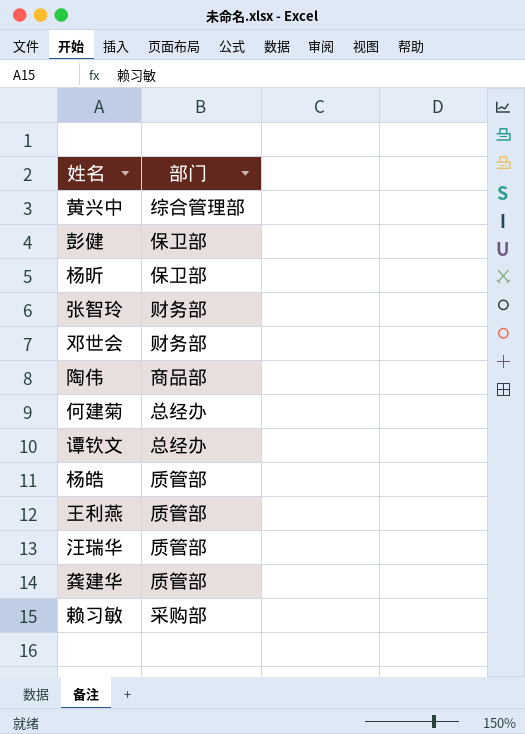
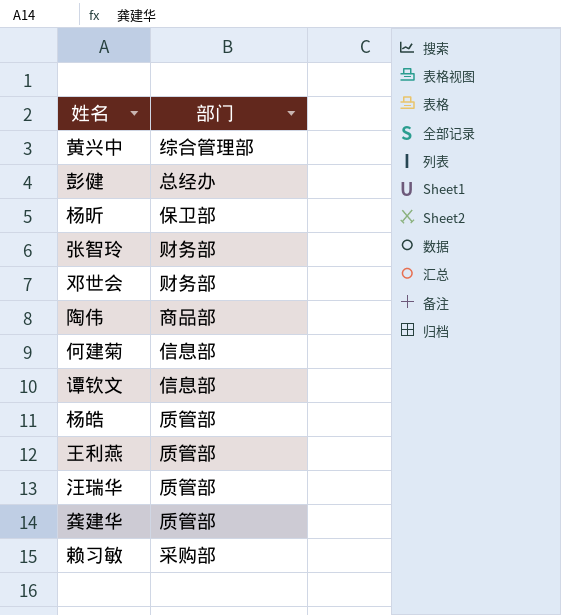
彭健 | 部门: 保卫部 -> 总经办
何建菊 | 部门: 总经办 -> 信息部
谭钦文 | 部门: 总经办 -> 信息部

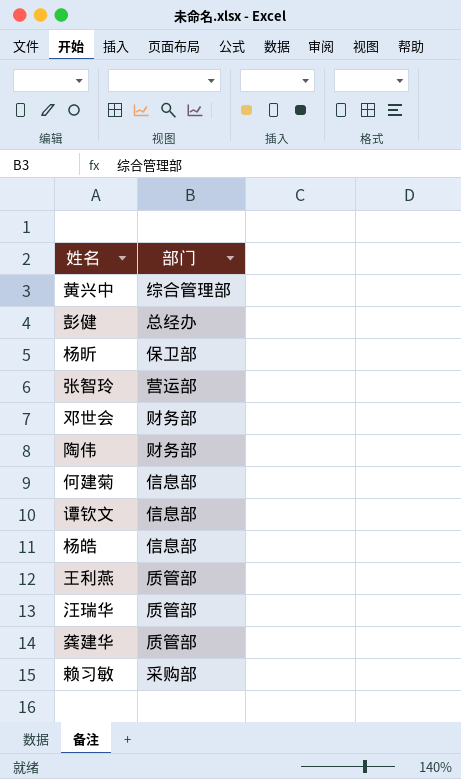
张智玲 | 部门: 财务部 -> 营运部
陶伟 | 部门: 商品部 -> 财务部
杨皓 | 部门: 质管部 -> 信息部

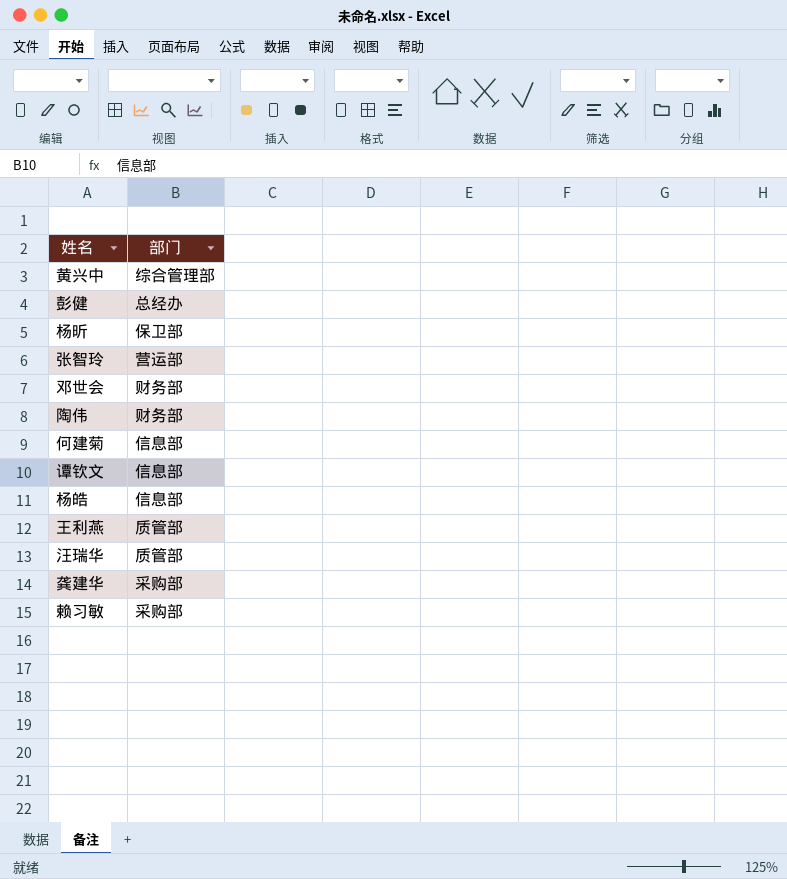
龚建华 | 部门: 质管部 -> 采购部

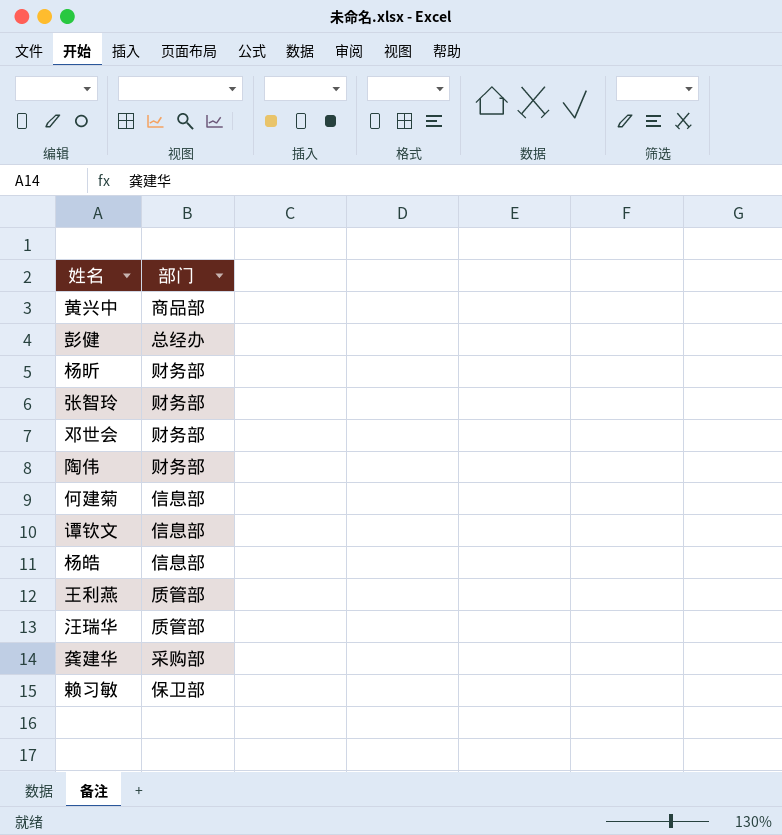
黄兴中 | 部门: 综合管理部 -> 商品部
杨昕 | 部门: 保卫部 -> 财务部
张智玲 | 部门: 营运部 -> 财务部
赖习敏 | 部门: 采购部 -> 保卫部

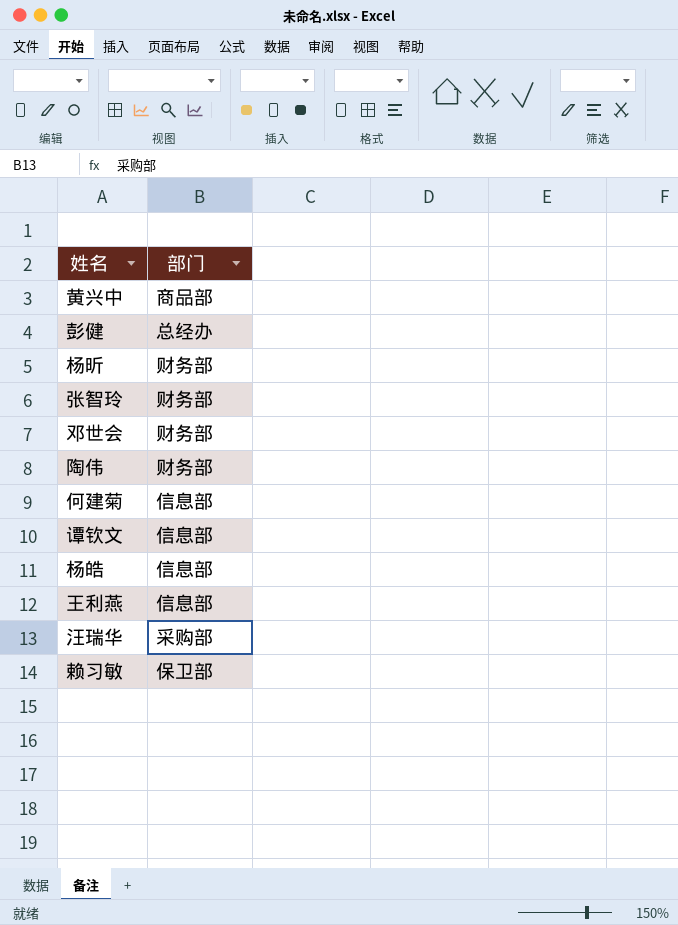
row 龚建华: 采购部 -> none
王利燕 | 部门: 质管部 -> 信息部
汪瑞华 | 部门: 质管部 -> 采购部

